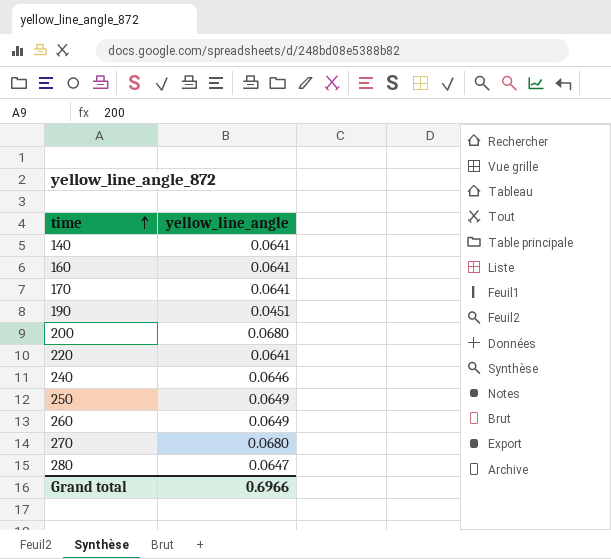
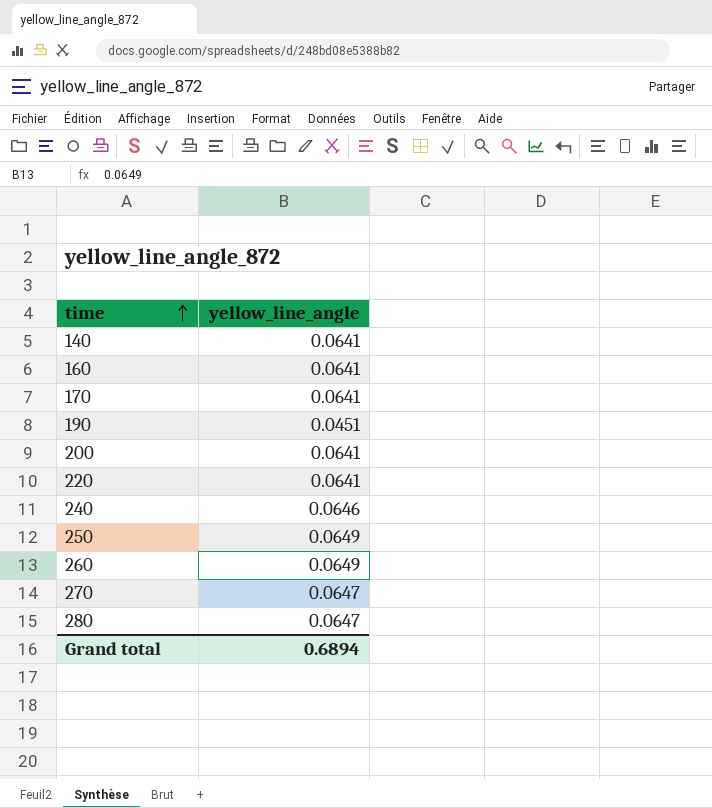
200 | yellow_line_angle: 0.0680 -> 0.0641
270 | yellow_line_angle: 0.0680 -> 0.0647
Grand total | yellow_line_angle: 0.6966 -> 0.6894

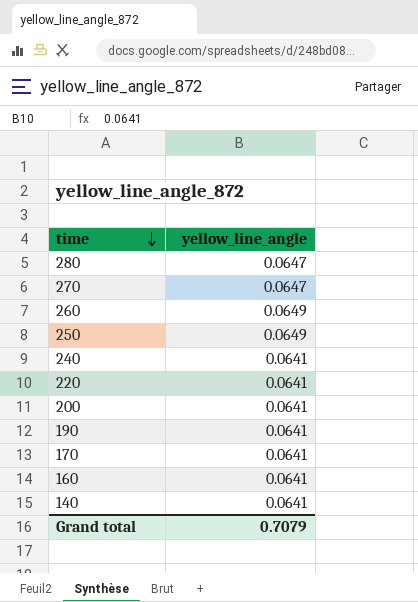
row order: time ascending -> time descending
240 | yellow_line_angle: 0.0646 -> 0.0641
190 | yellow_line_angle: 0.0451 -> 0.0641
Grand total | yellow_line_angle: 0.6894 -> 0.7079

